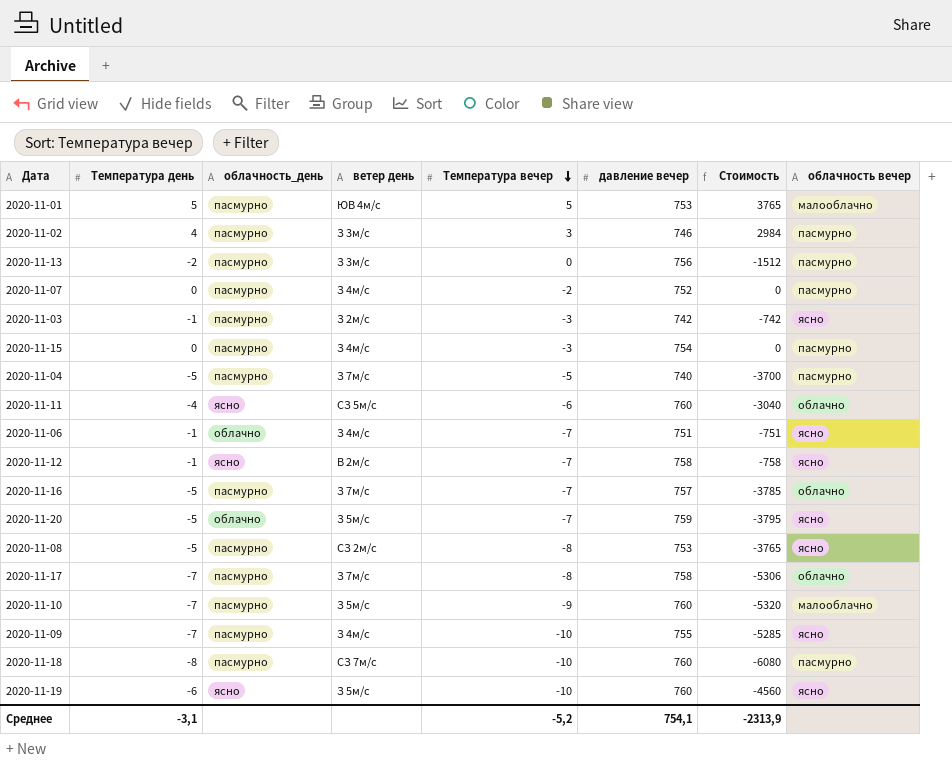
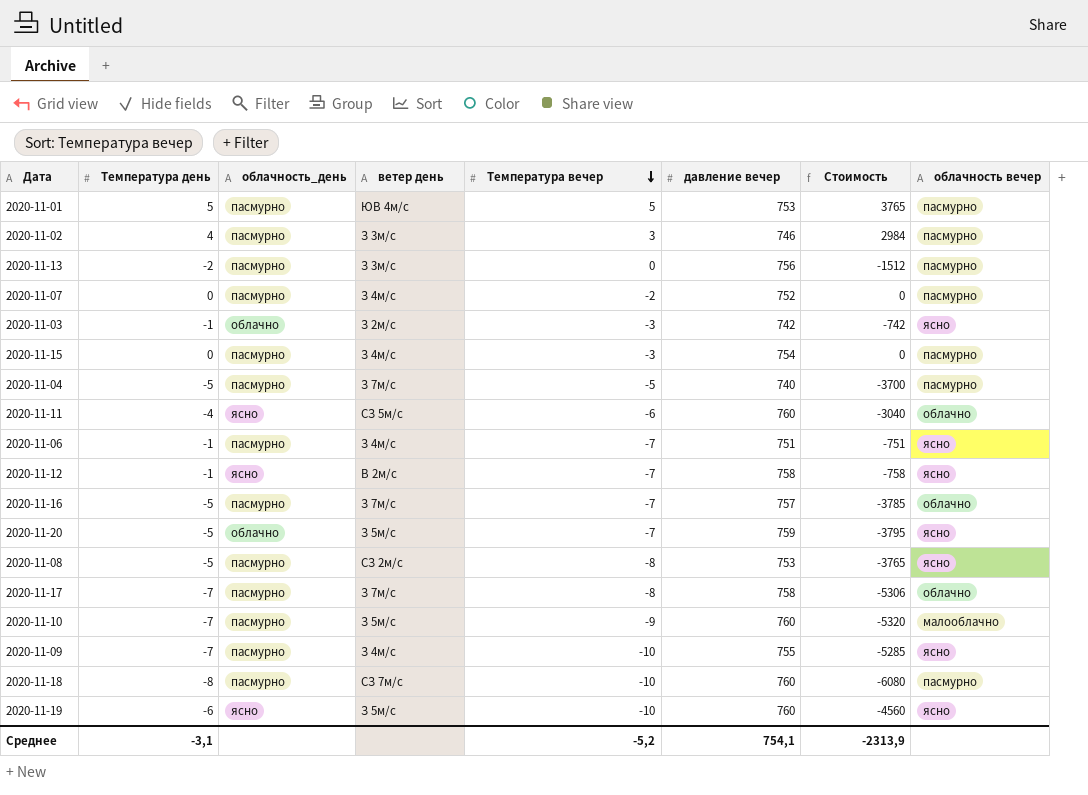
2020-11-01 | облачность вечер: малооблачно -> пасмурно
2020-11-03 | облачность_день: пасмурно -> облачно
2020-11-06 | облачность_день: облачно -> пасмурно

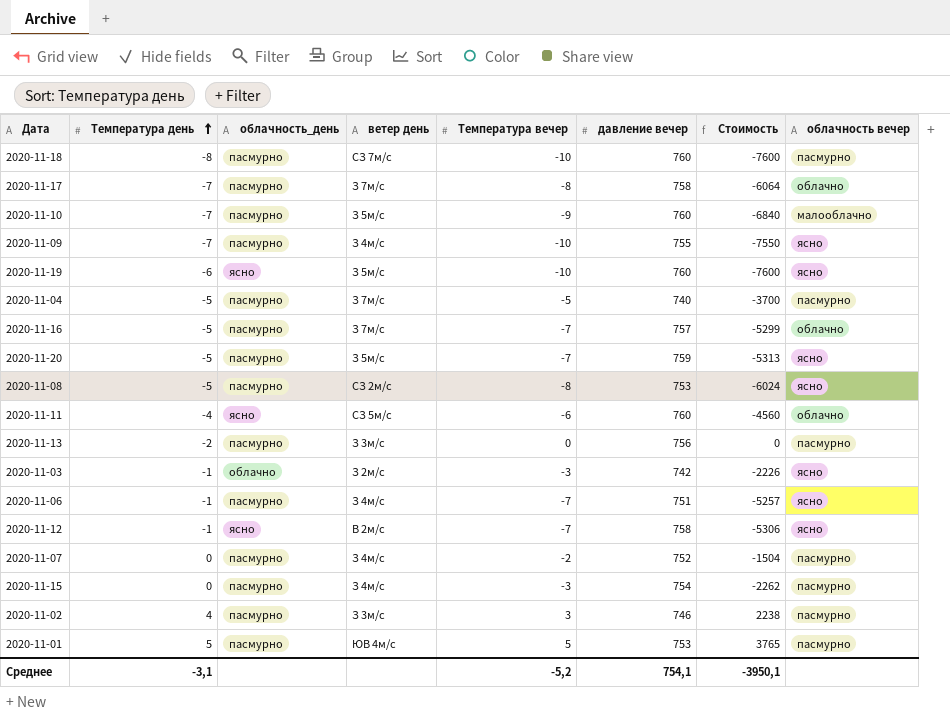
row order: Температура вечер descending -> Температура день ascending
column Стоимость | formula: [Температура день] * [давление вечер] -> [Температура вечер] * [давление вечер]
2020-11-20 | облачность_день: облачно -> пасмурно
Среднее | Стоимость: -2313,9 -> -3950,1

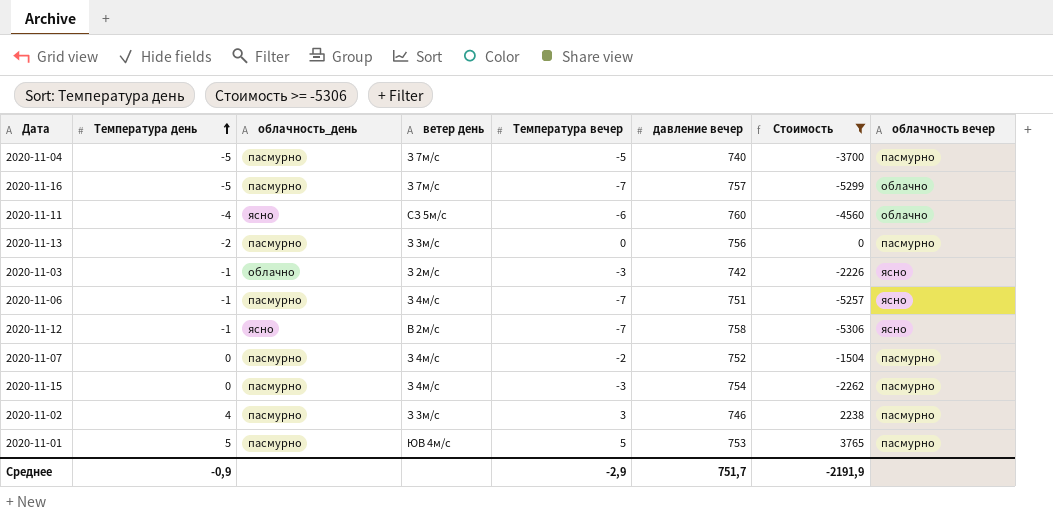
filter: none -> Стоимость >= -5306
Среднее | Температура день: -3,1 -> -0,9
Среднее | Температура вечер: -5,2 -> -2,9
Среднее | давление вечер: 754,1 -> 751,7
Среднее | Стоимость: -3950,1 -> -2191,9

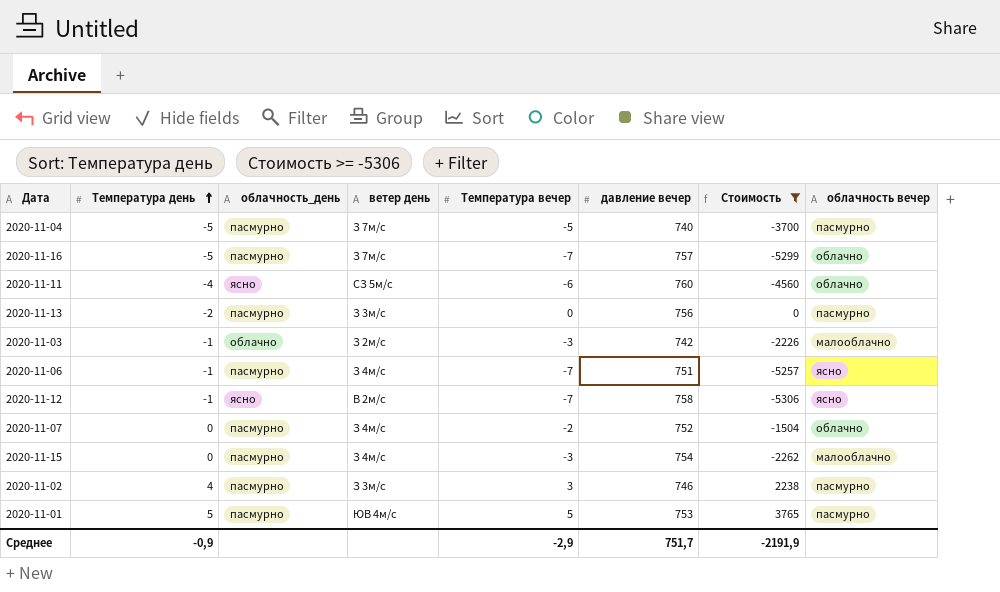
2020-11-03 | облачность вечер: ясно -> малооблачно
2020-11-07 | облачность вечер: пасмурно -> облачно
2020-11-15 | облачность вечер: пасмурно -> малооблачно

